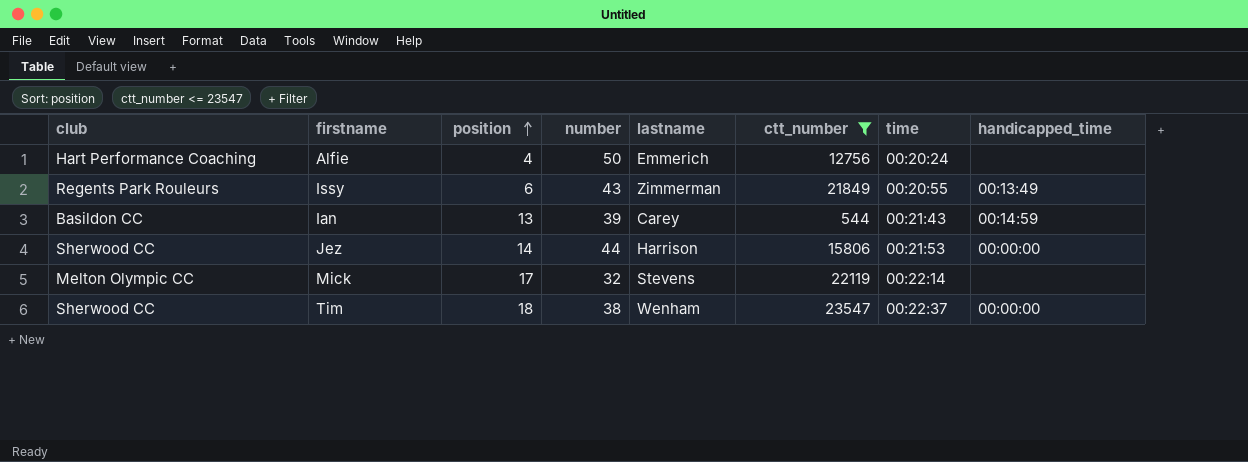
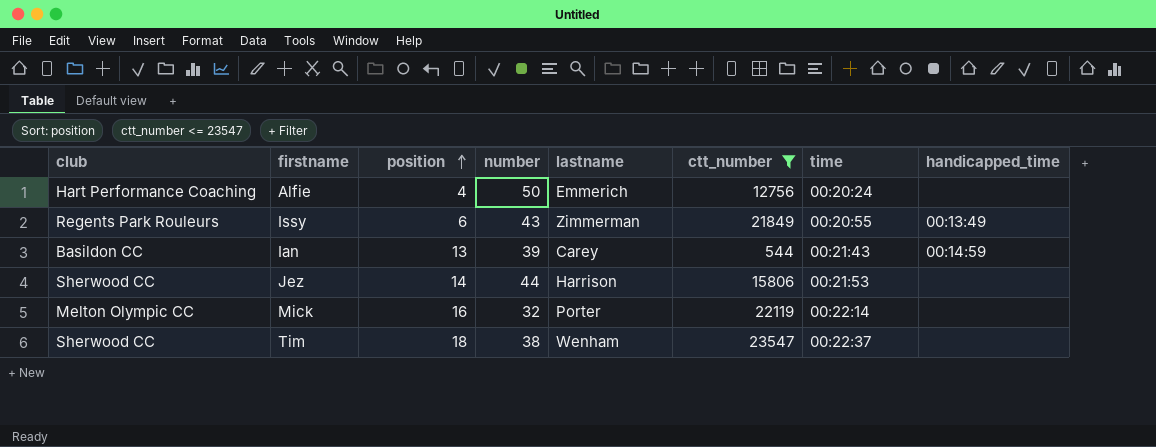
Jez | handicapped_time: 00:00:00 -> none
Mick | position: 17 -> 16
Mick | lastname: Stevens -> Porter
Tim | handicapped_time: 00:00:00 -> none

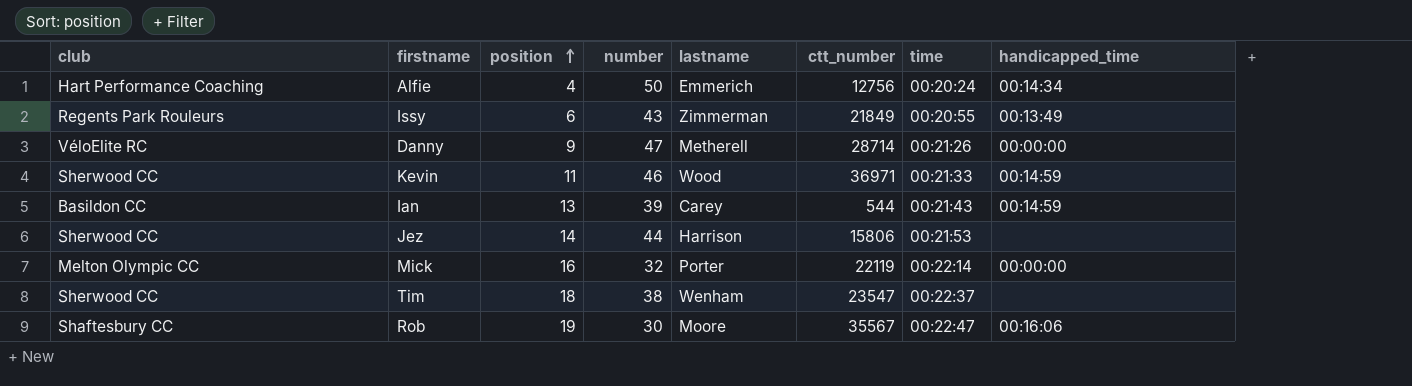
filter: ctt_number <= 23547 -> none
Alfie | handicapped_time: none -> 00:14:34
Mick | handicapped_time: none -> 00:00:00

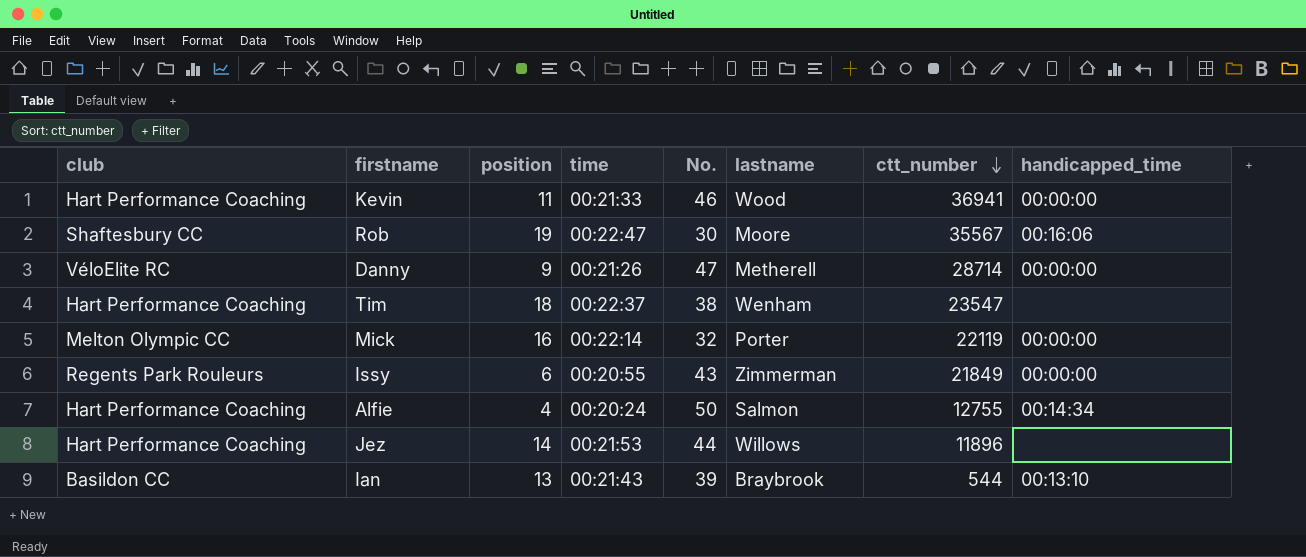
row order: position ascending -> ctt_number descending
column time | position: 7 -> 4
column name: number -> No.
Kevin | club: Sherwood CC -> Hart Performance Coaching
Kevin | ctt_number: 36971 -> 36941
Kevin | handicapped_time: 00:14:59 -> 00:00:00
Tim | club: Sherwood CC -> Hart Performance Coaching
Issy | handicapped_time: 00:13:49 -> 00:00:00
Alfie | lastname: Emmerich -> Salmon
Alfie | ctt_number: 12756 -> 12755
Jez | club: Sherwood CC -> Hart Performance Coaching
Jez | lastname: Harrison -> Willows
Jez | ctt_number: 15806 -> 11896
Ian | lastname: Carey -> Braybrook
Ian | handicapped_time: 00:14:59 -> 00:13:10

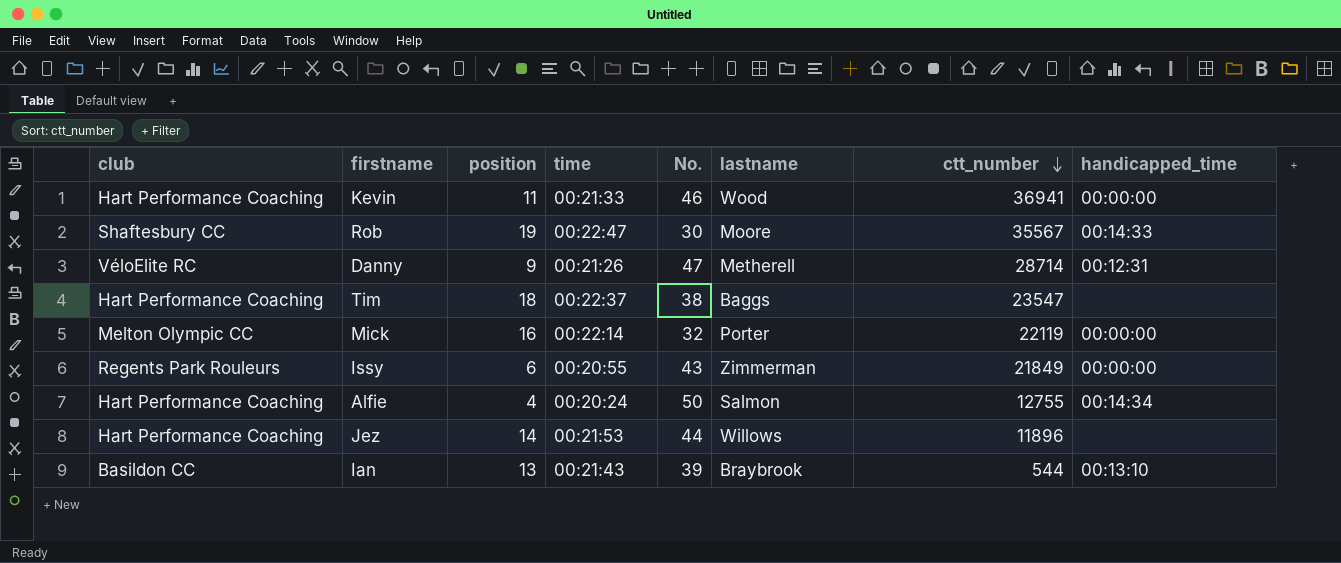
Rob | handicapped_time: 00:16:06 -> 00:14:33
Danny | handicapped_time: 00:00:00 -> 00:12:31
Tim | lastname: Wenham -> Baggs

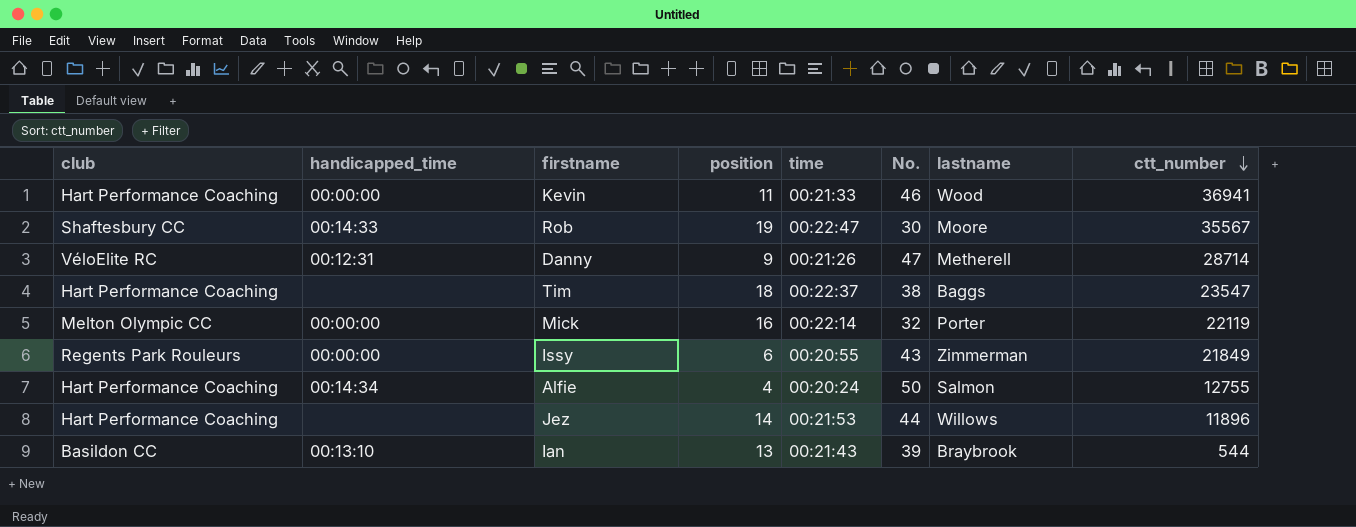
column handicapped_time | position: 8 -> 2

